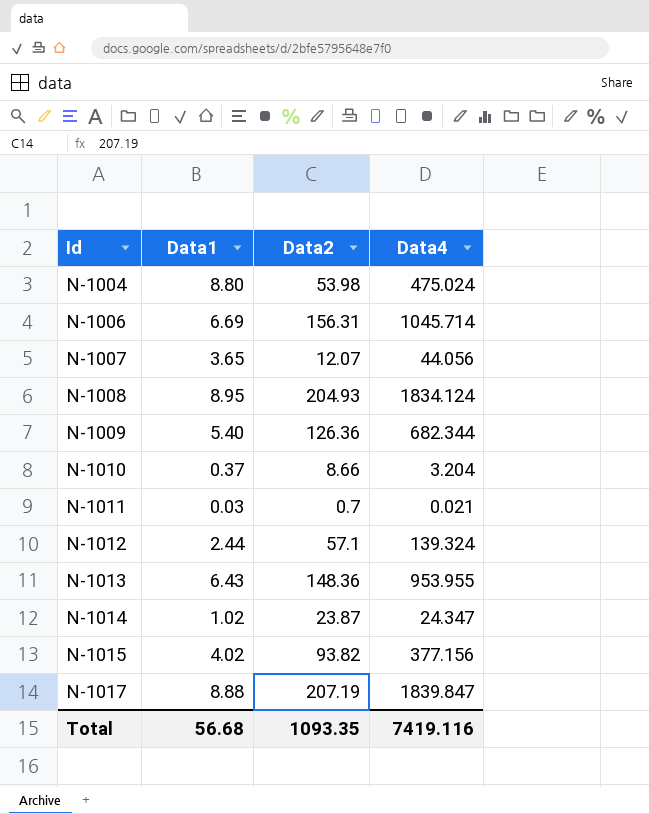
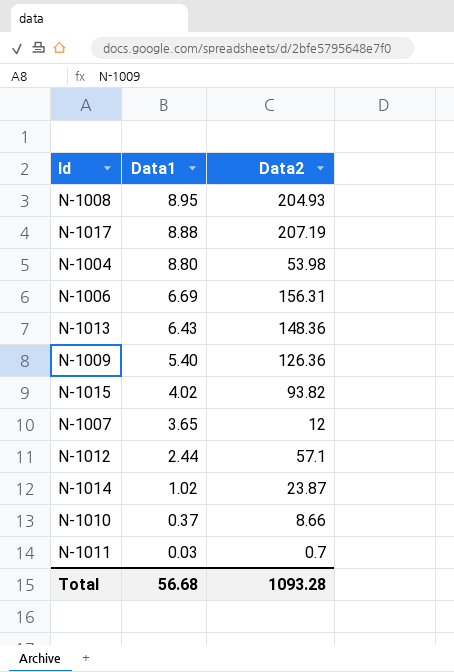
row order: Id ascending -> Data1 descending
column Data4 | formula: [Data1] * [Data2] -> none
N-1007 | Data2: 12.07 -> 12
Total | Data2: 1093.35 -> 1093.28

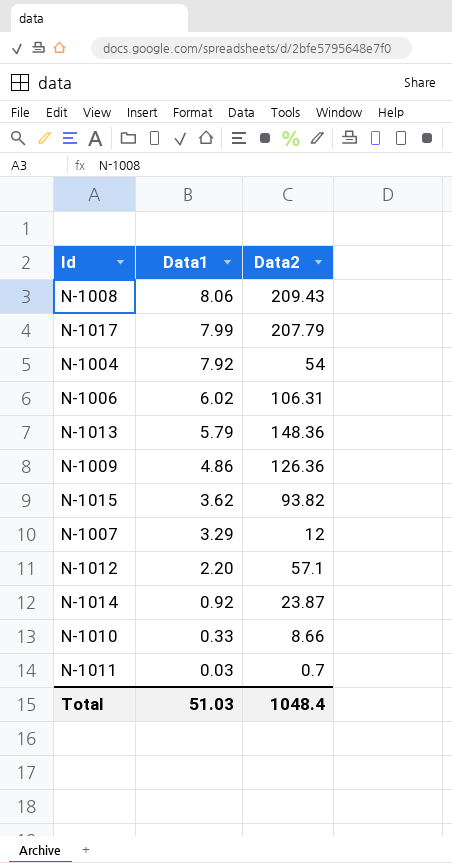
N-1008 | Data1: 8.95 -> 8.06
N-1008 | Data2: 204.93 -> 209.43
N-1017 | Data1: 8.88 -> 7.99
N-1017 | Data2: 207.19 -> 207.79
N-1004 | Data1: 8.80 -> 7.92
N-1004 | Data2: 53.98 -> 54
N-1006 | Data1: 6.69 -> 6.02
N-1006 | Data2: 156.31 -> 106.31
N-1013 | Data1: 6.43 -> 5.79
N-1009 | Data1: 5.40 -> 4.86
N-1015 | Data1: 4.02 -> 3.62
N-1007 | Data1: 3.65 -> 3.29
N-1012 | Data1: 2.44 -> 2.20
N-1014 | Data1: 1.02 -> 0.92
N-1010 | Data1: 0.37 -> 0.33
Total | Data1: 56.68 -> 51.03
Total | Data2: 1093.28 -> 1048.4

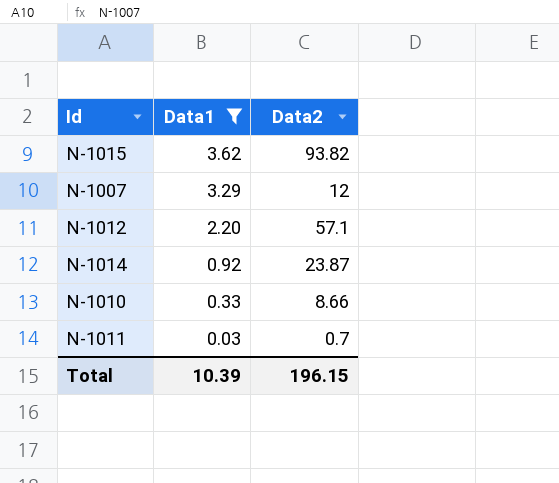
filter: none -> Data1 <= 3.62
Total | Data1: 51.03 -> 10.39
Total | Data2: 1048.4 -> 196.15

